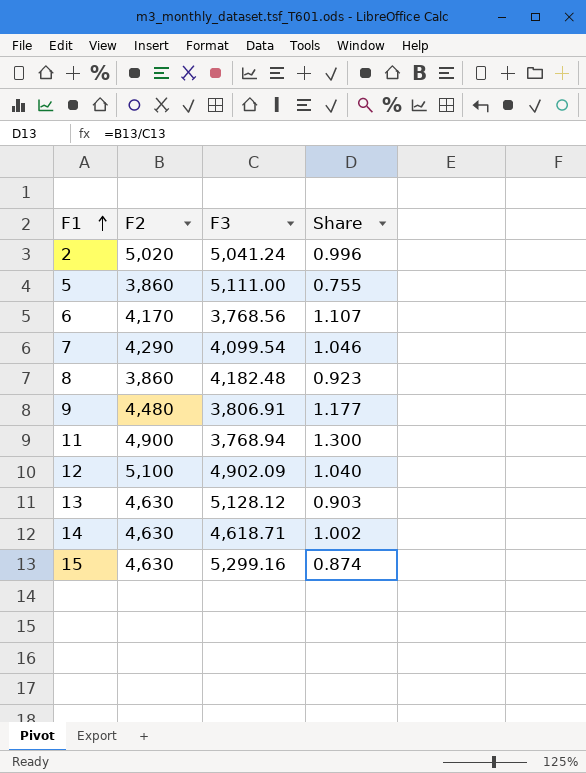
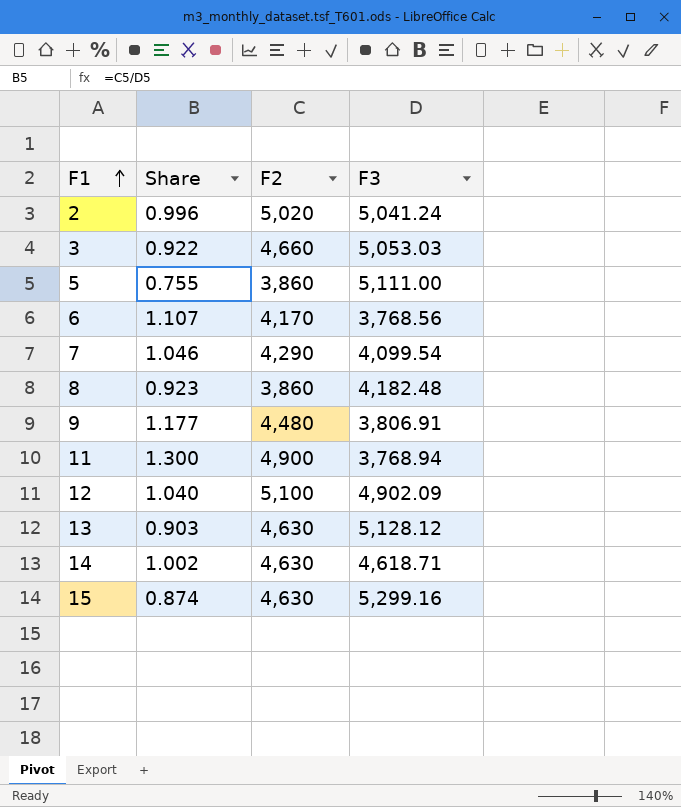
column Share | position: 4 -> 2
row 3: none -> 0.922 | 4,660 | 5,053.03

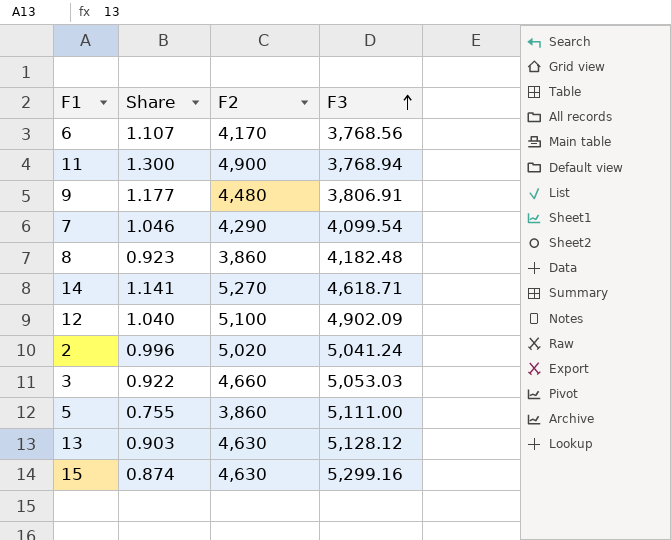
row order: F1 ascending -> F3 ascending
14 | Share: 1.002 -> 1.141
14 | F2: 4,630 -> 5,270

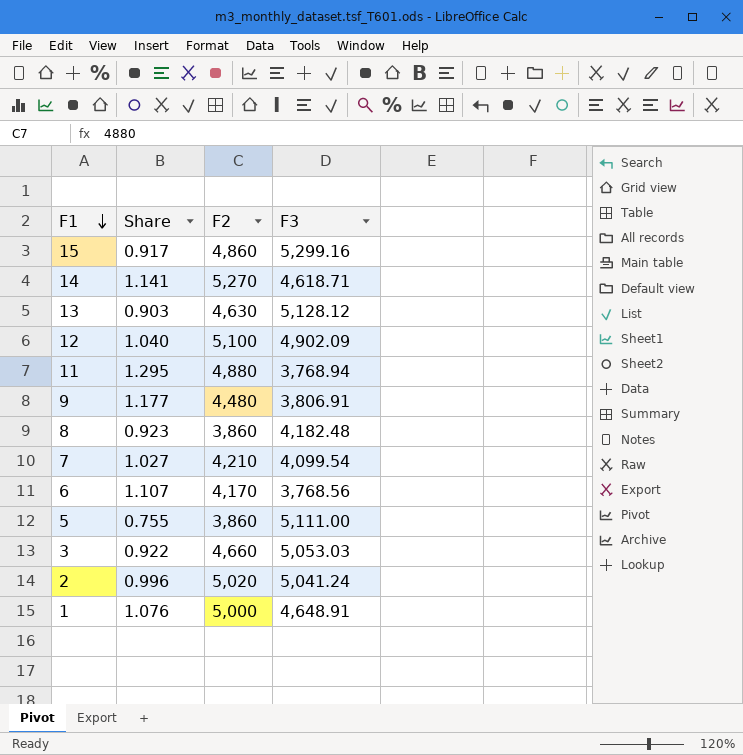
row order: F3 ascending -> F1 descending
15 | Share: 0.874 -> 0.917
15 | F2: 4,630 -> 4,860
11 | Share: 1.300 -> 1.295
11 | F2: 4,900 -> 4,880
7 | Share: 1.046 -> 1.027
7 | F2: 4,290 -> 4,210
row 1: none -> 1.076 | 5,000 | 4,648.91

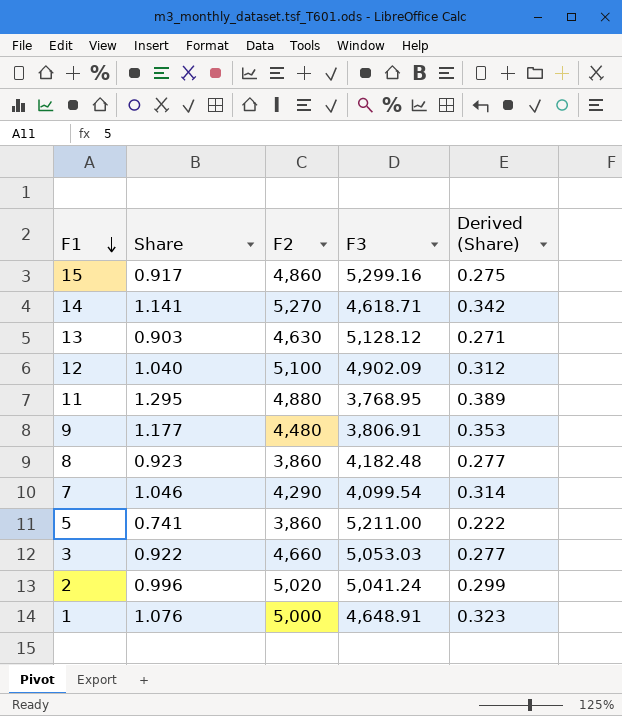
column Derived (Share) | formula: none -> [Share] * 0.3
row 6: 1.107 | 4,170 | 3,768.56 -> none
11 | F3: 3,768.94 -> 3,768.95
7 | Share: 1.027 -> 1.046
7 | F2: 4,210 -> 4,290
5 | Share: 0.755 -> 0.741
5 | F3: 5,111.00 -> 5,211.00

